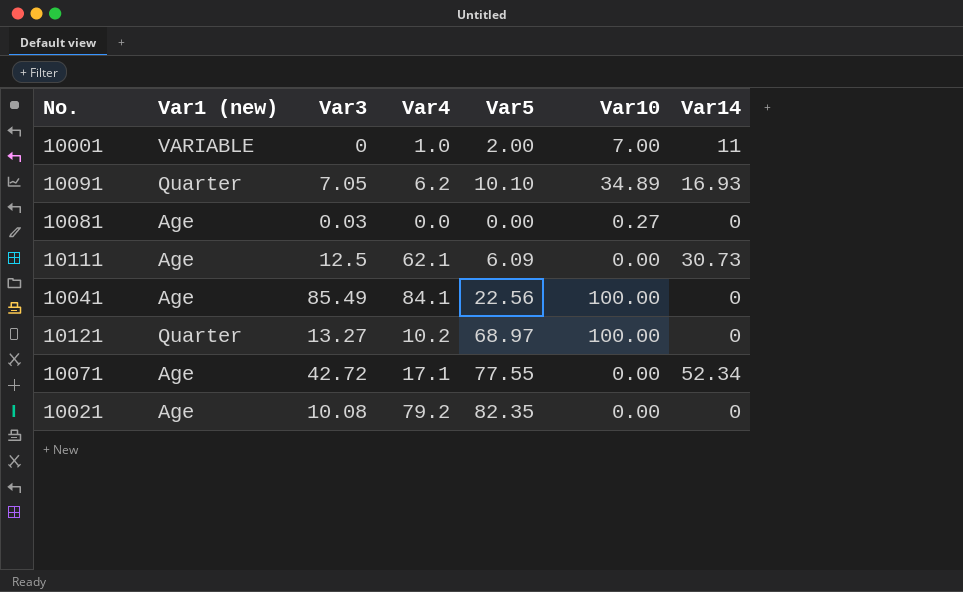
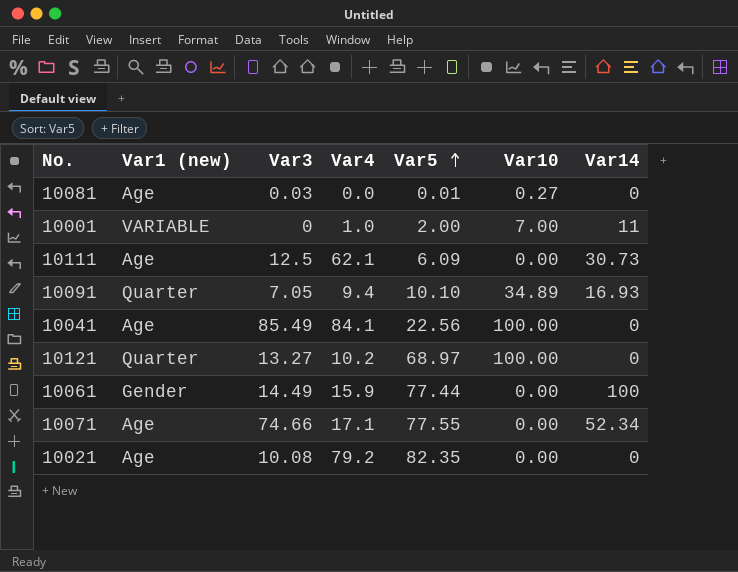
row order: none -> Var5 ascending
10081 | Var5: 0.00 -> 0.01
10091 | Var4: 6.2 -> 9.4
row 10061: none -> Gender | 14.49 | 15.9 | 77.44 | 0.00 | 100
10071 | Var3: 42.72 -> 74.66

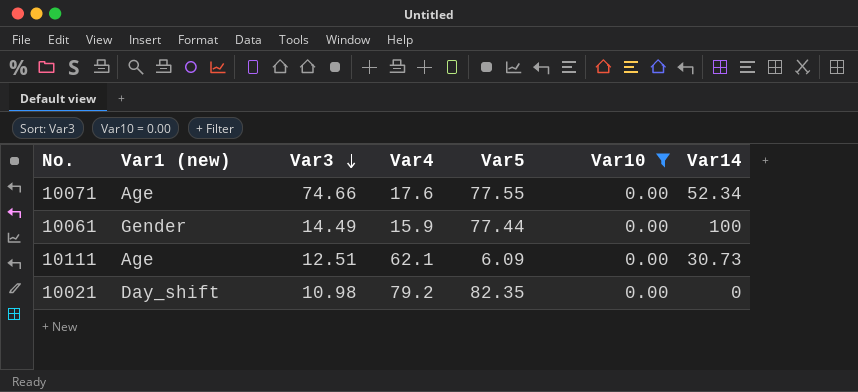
filter: none -> Var10 = 0.00
row order: Var5 ascending -> Var3 descending
10071 | Var4: 17.1 -> 17.6
10111 | Var3: 12.5 -> 12.51
10021 | Var1 (new): Age -> Day_shift
10021 | Var3: 10.08 -> 10.98

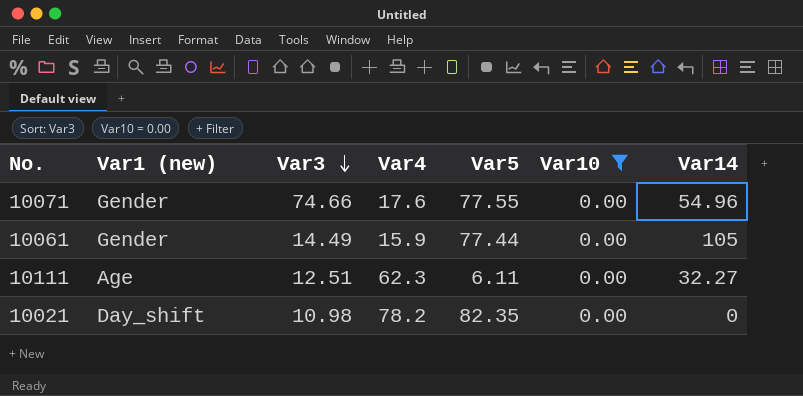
10071 | Var1 (new): Age -> Gender
10071 | Var14: 52.34 -> 54.96
10061 | Var14: 100 -> 105
10111 | Var4: 62.1 -> 62.3
10111 | Var5: 6.09 -> 6.11
10111 | Var14: 30.73 -> 32.27
10021 | Var4: 79.2 -> 78.2

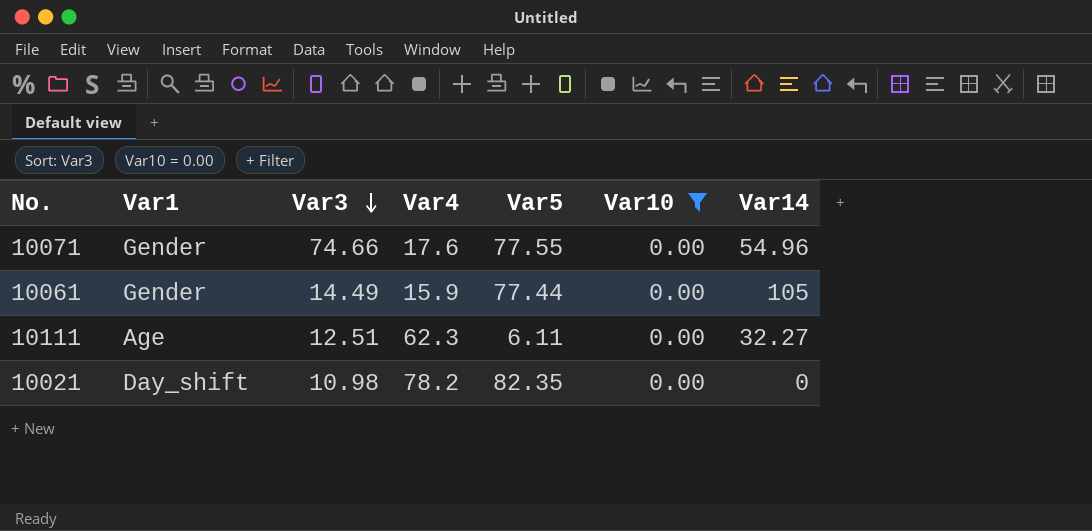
column name: Var1 (new) -> Var1

